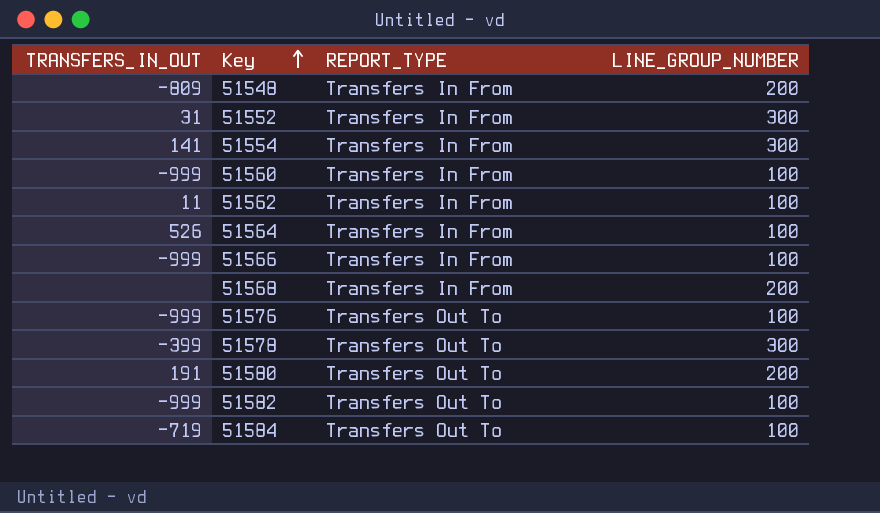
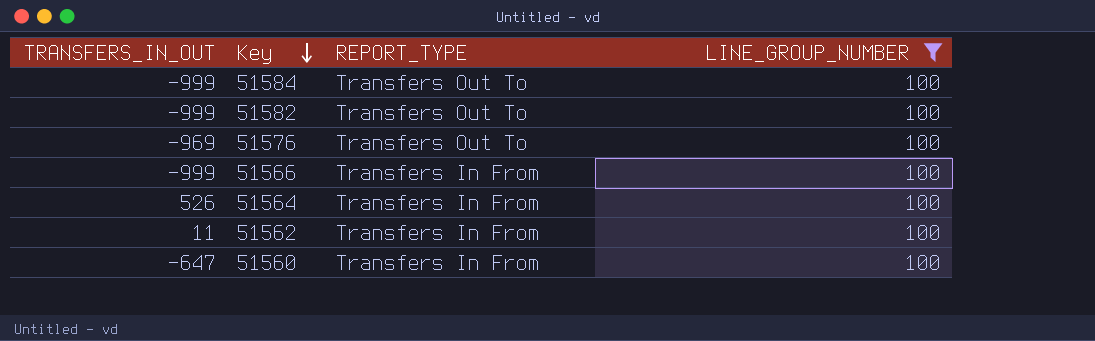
filter: none -> LINE_GROUP_NUMBER = 100
row order: Key ascending -> Key descending
51584 | TRANSFERS_IN_OUT: -719 -> -999
51576 | TRANSFERS_IN_OUT: -999 -> -969
51560 | TRANSFERS_IN_OUT: -999 -> -647

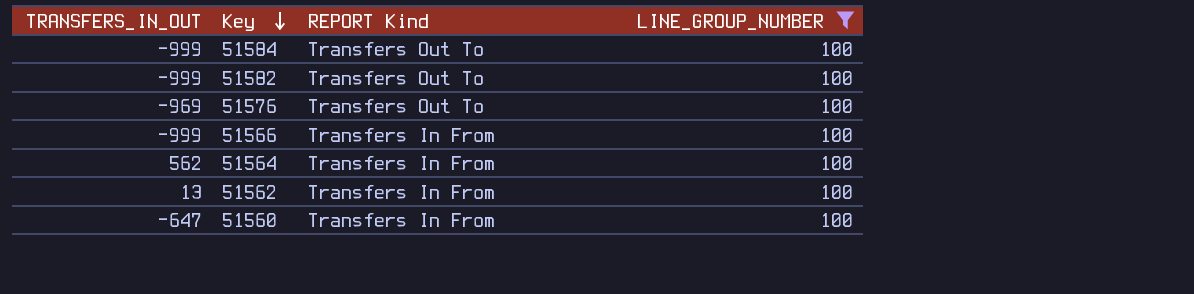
column name: REPORT_TYPE -> REPORT Kind
51564 | TRANSFERS_IN_OUT: 526 -> 562
51562 | TRANSFERS_IN_OUT: 11 -> 13

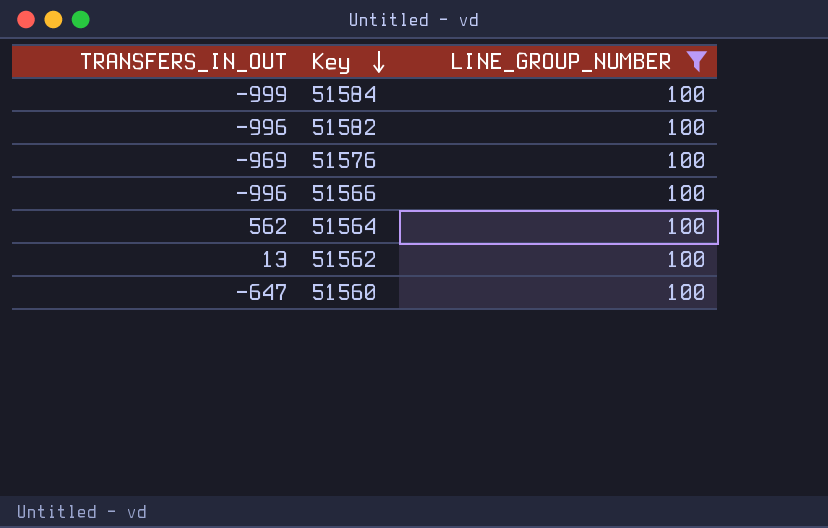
column REPORT Kind | position: 3 -> none
51582 | TRANSFERS_IN_OUT: -999 -> -996
51566 | TRANSFERS_IN_OUT: -999 -> -996

